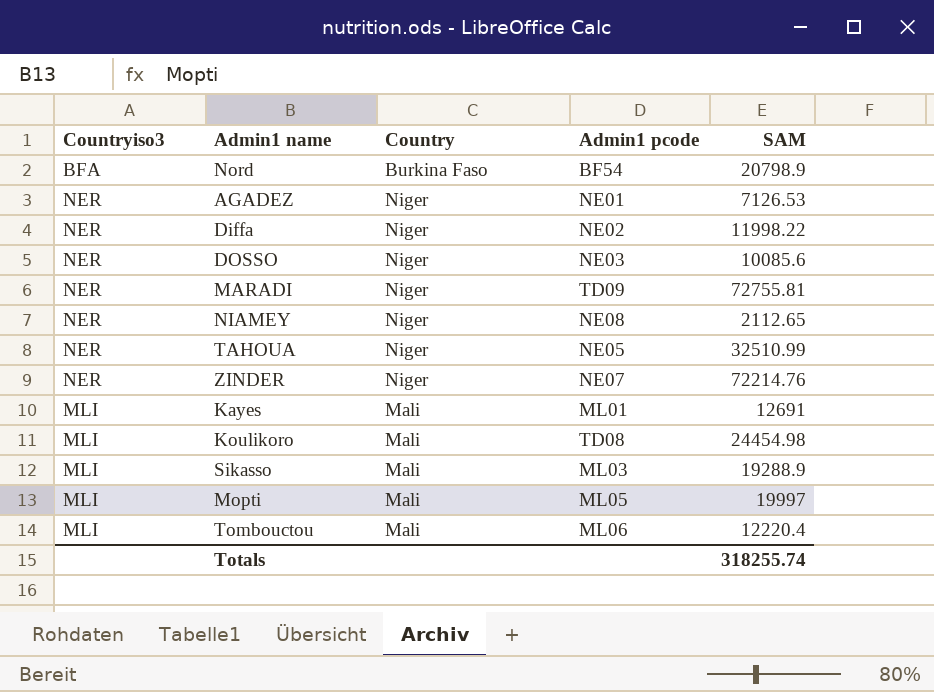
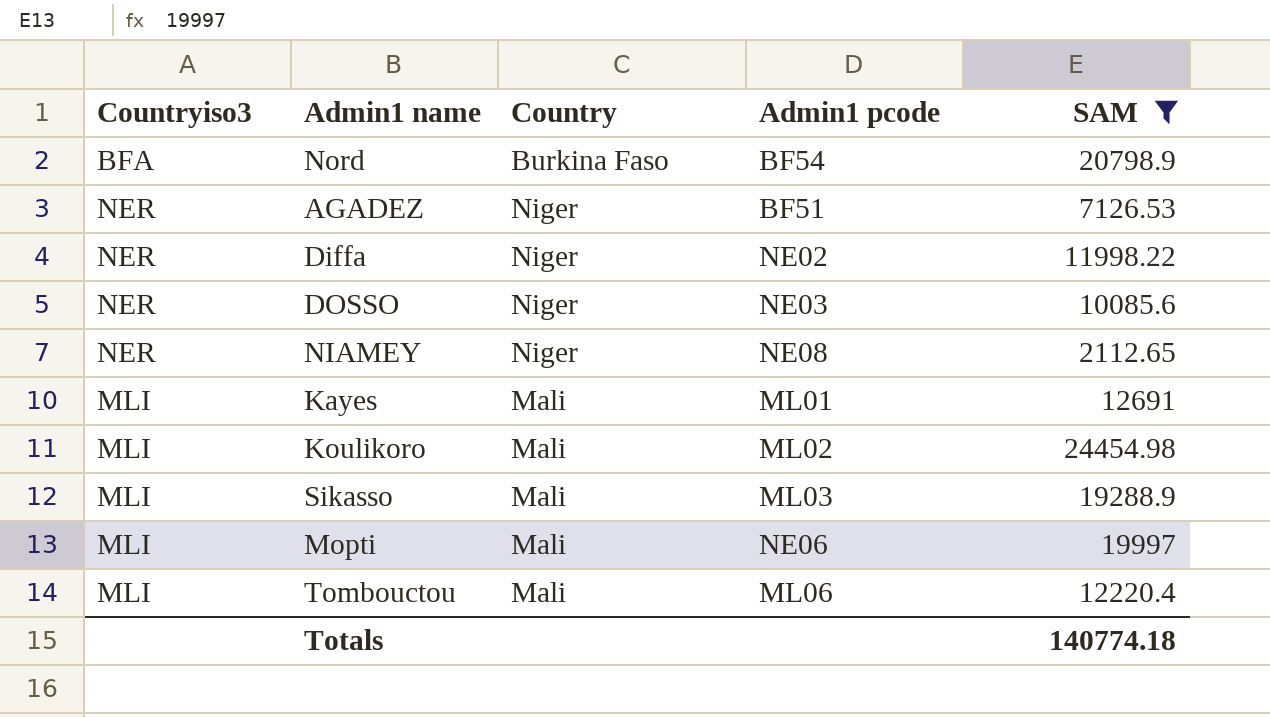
filter: none -> SAM <= 24454.98
AGADEZ | Admin1 pcode: NE01 -> BF51
Koulikoro | Admin1 pcode: TD08 -> ML02
Mopti | Admin1 pcode: ML05 -> NE06
Totals | SAM: 318255.74 -> 140774.18

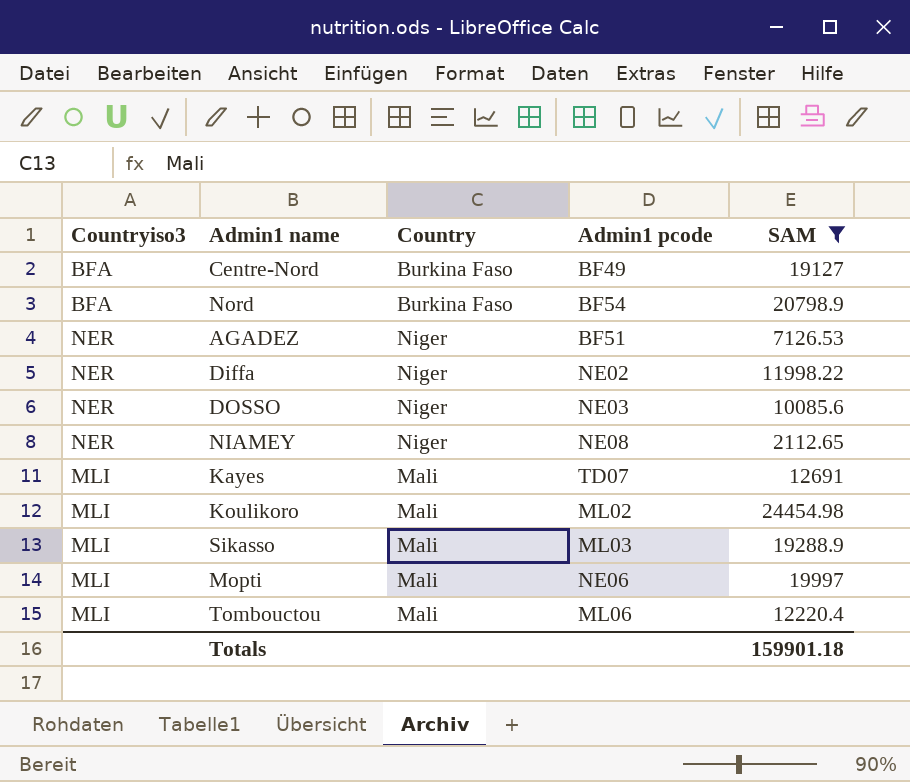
row Centre-Nord: none -> BFA | Burkina Faso | BF49 | 19127
Kayes | Admin1 pcode: ML01 -> TD07
Totals | SAM: 140774.18 -> 159901.18

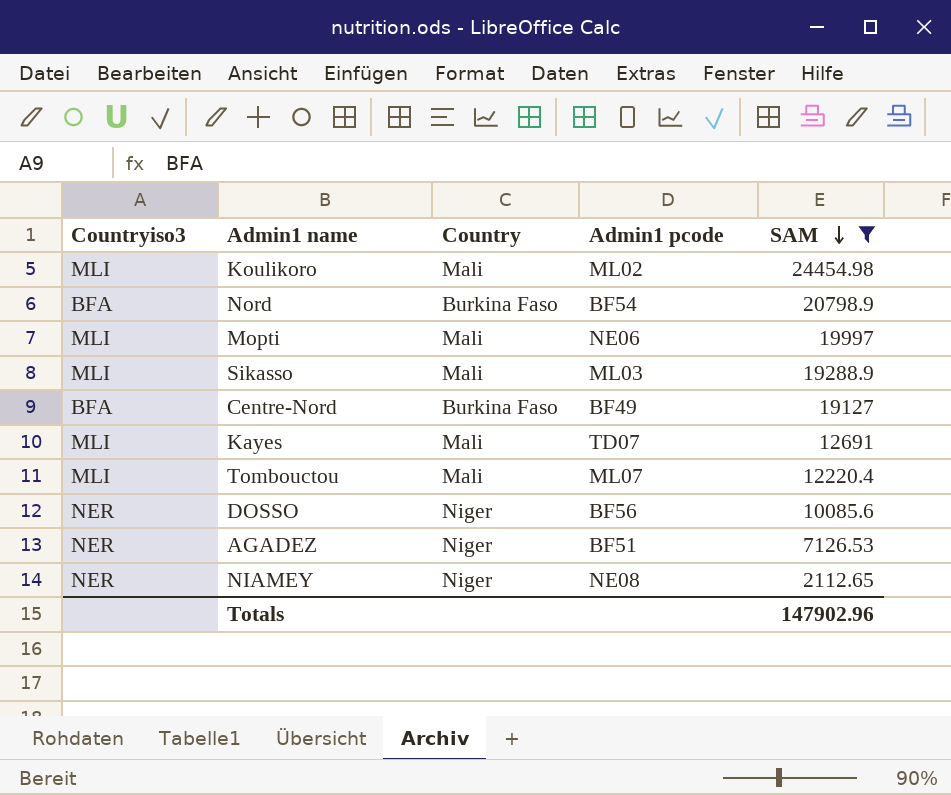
row order: none -> SAM descending
row Diffa: NER | Niger | NE02 | 11998.22 -> none
Tombouctou | Admin1 pcode: ML06 -> ML07
DOSSO | Admin1 pcode: NE03 -> BF56
Totals | SAM: 159901.18 -> 147902.96

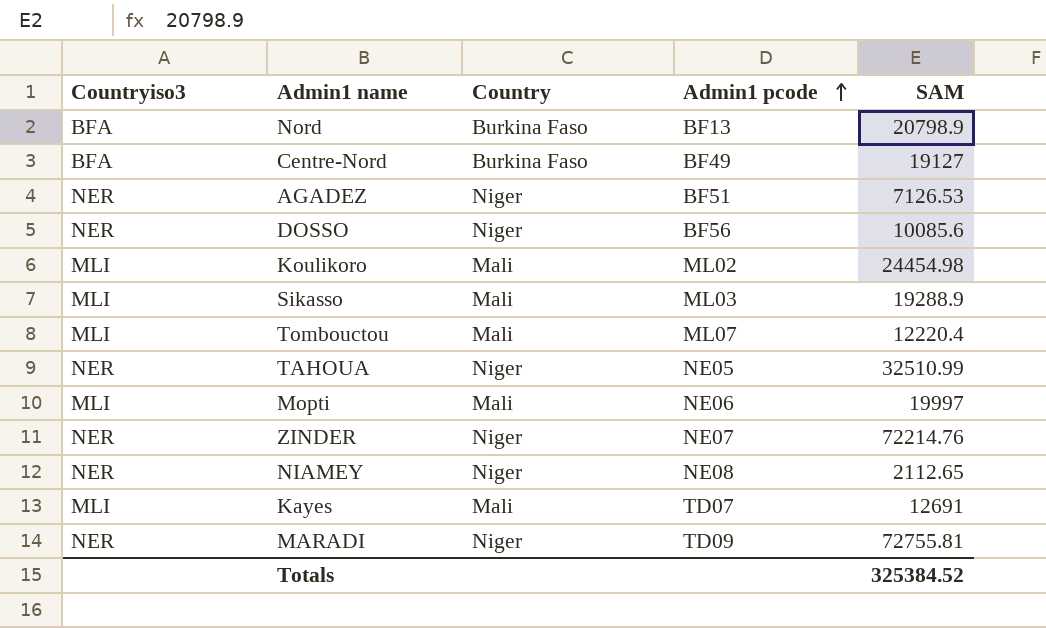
filter: SAM <= 24454.98 -> none
row order: SAM descending -> Admin1 pcode ascending
Nord | Admin1 pcode: BF54 -> BF13
Totals | SAM: 147902.96 -> 325384.52

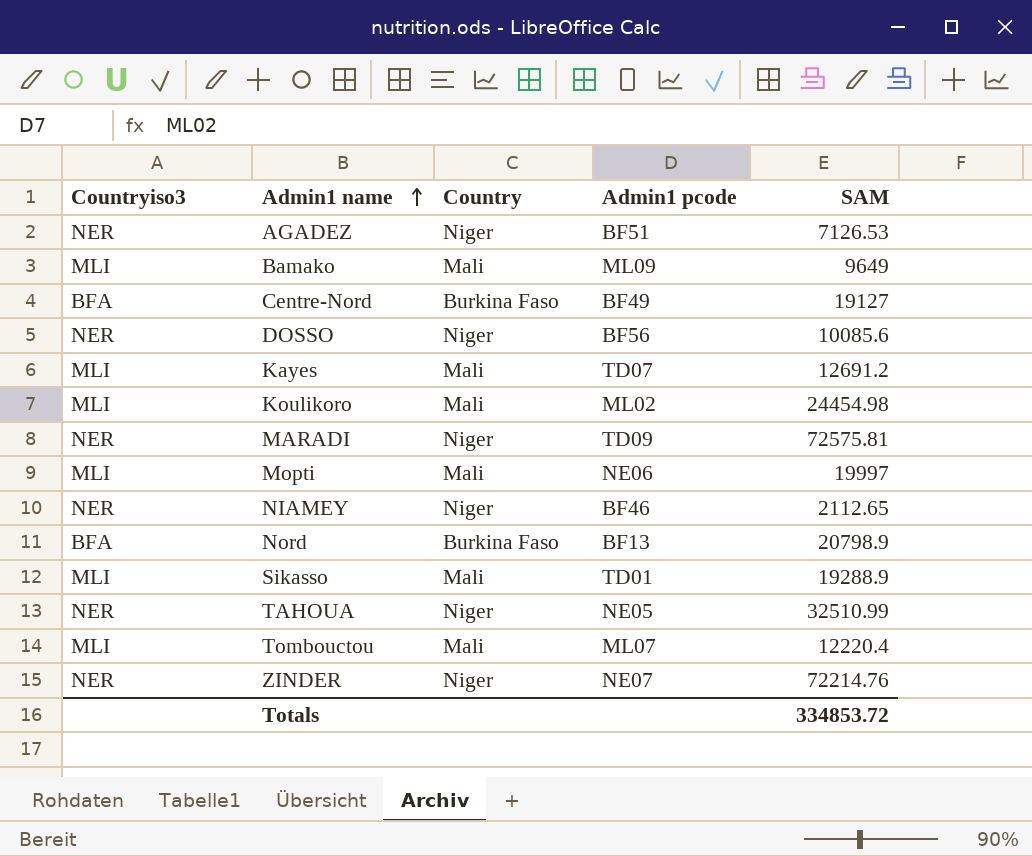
row order: Admin1 pcode ascending -> Admin1 name ascending
row Bamako: none -> MLI | Mali | ML09 | 9649
Kayes | SAM: 12691 -> 12691.2
MARADI | SAM: 72755.81 -> 72575.81
NIAMEY | Admin1 pcode: NE08 -> BF46
Sikasso | Admin1 pcode: ML03 -> TD01
Totals | SAM: 325384.52 -> 334853.72

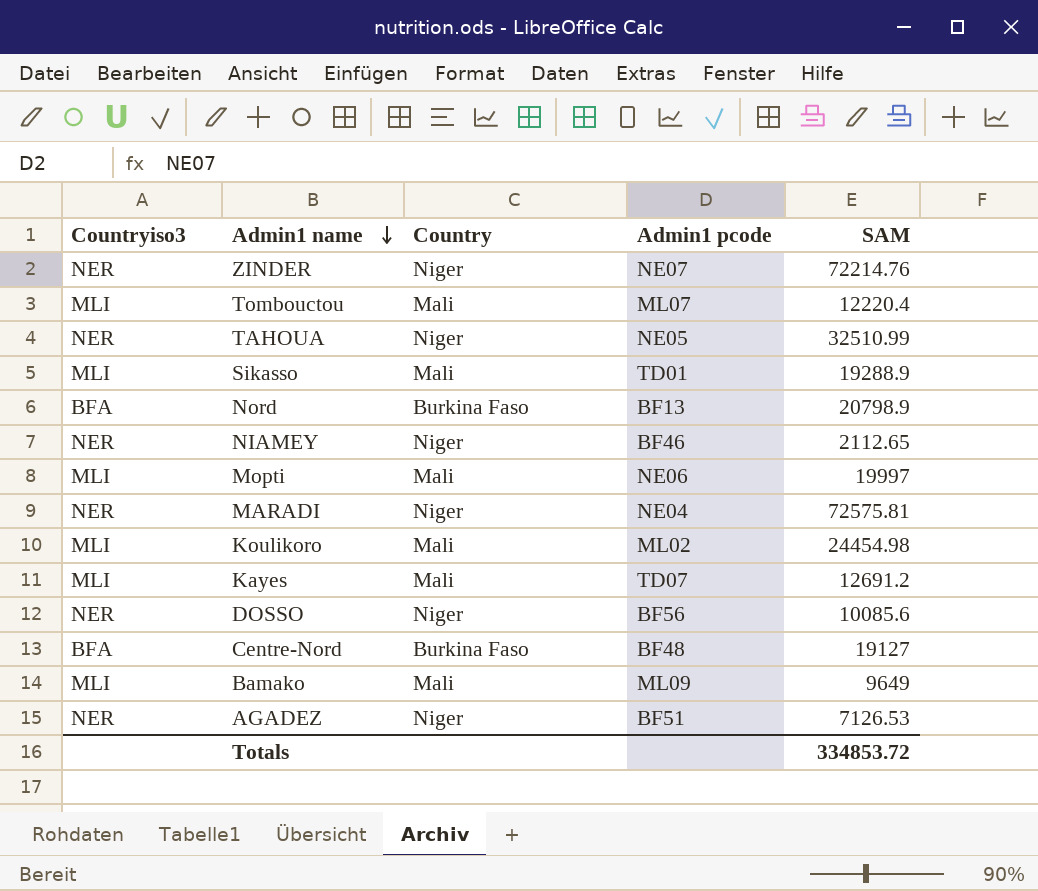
row order: Admin1 name ascending -> Admin1 name descending
MARADI | Admin1 pcode: TD09 -> NE04
Centre-Nord | Admin1 pcode: BF49 -> BF48

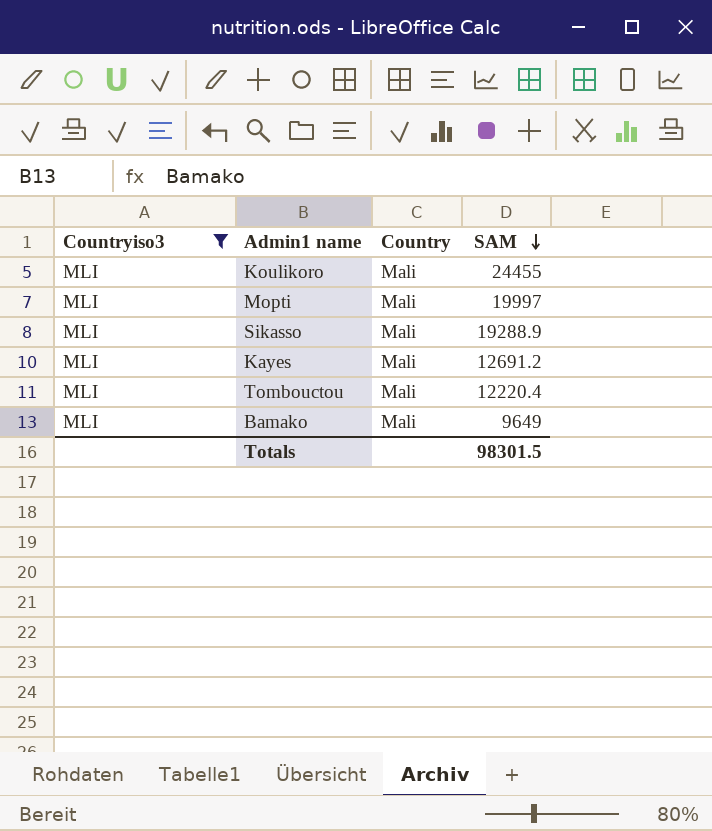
filter: none -> Countryiso3 = MLI
row order: Admin1 name descending -> SAM descending
column Admin1 pcode | position: 4 -> none
Koulikoro | SAM: 24454.98 -> 24455
Totals | SAM: 334853.72 -> 98301.5

